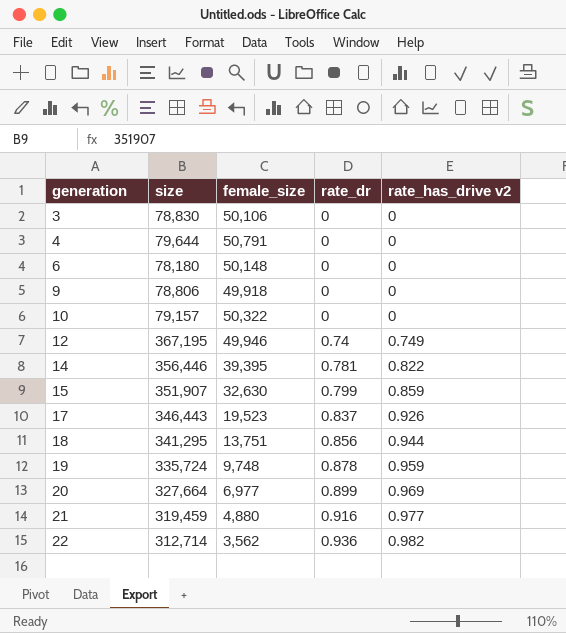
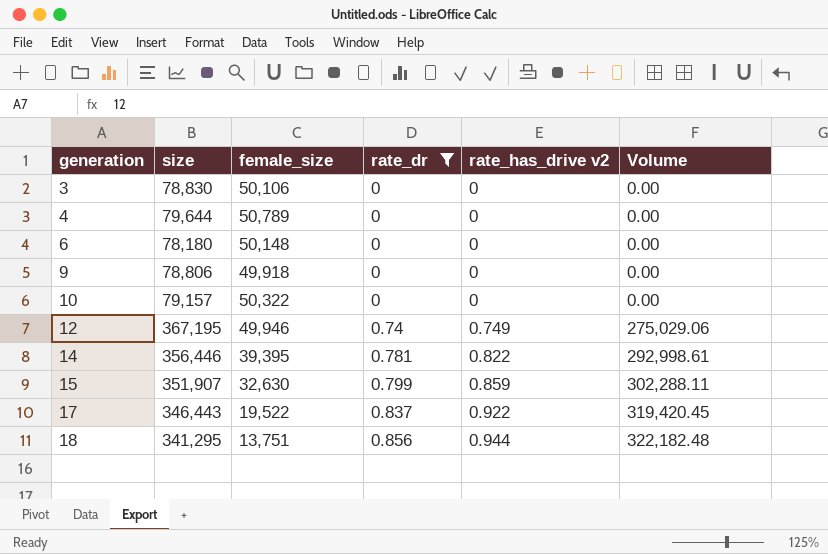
filter: none -> rate_dr <= 0.856
column Volume | formula: none -> [size] * [rate_has_drive v2]
4 | female_size: 50,791 -> 50,789
17 | female_size: 19,523 -> 19,522
17 | rate_has_drive v2: 0.926 -> 0.922

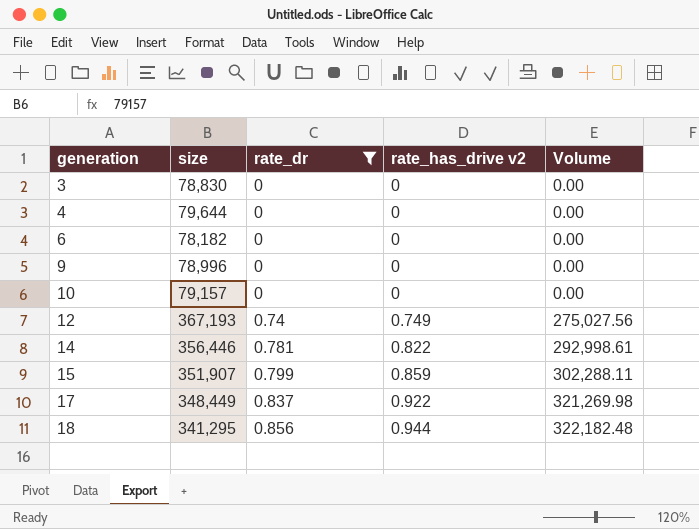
column female_size | position: 3 -> none
6 | size: 78,180 -> 78,182
9 | size: 78,806 -> 78,996
12 | size: 367,195 -> 367,193
12 | Volume: 275,029.06 -> 275,027.56
17 | size: 346,443 -> 348,449
17 | Volume: 319,420.45 -> 321,269.98

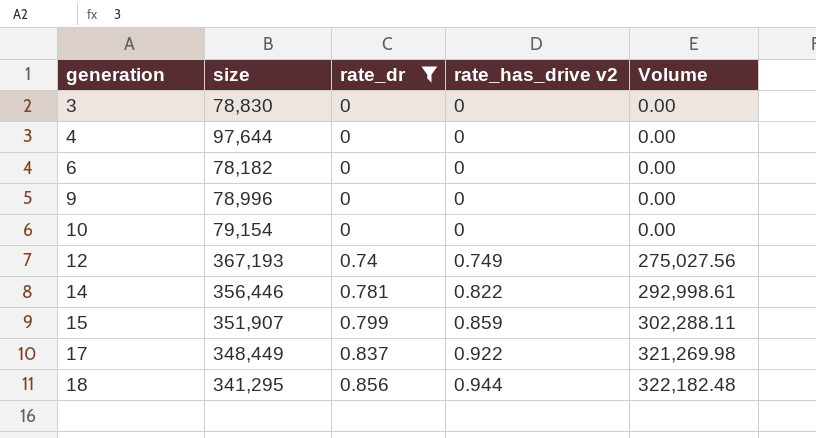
4 | size: 79,644 -> 97,644
10 | size: 79,157 -> 79,154

